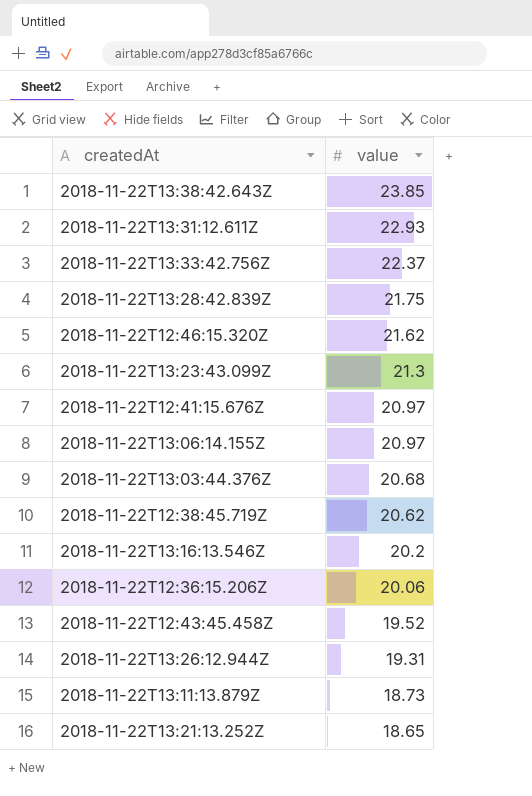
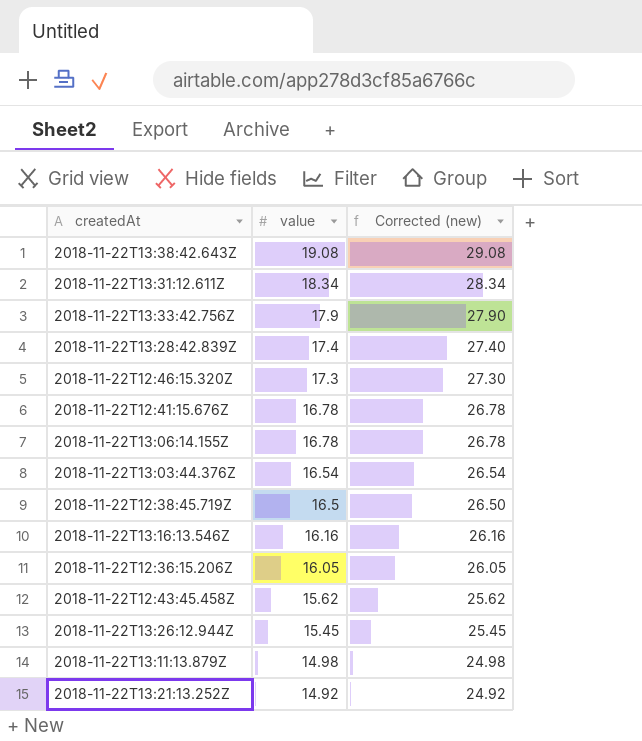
column Corrected (new) | formula: none -> [value] + 10
row 2018-11-22T13:23:43.099Z: 21.3 -> none
2018-11-22T13:38:42.643Z | value: 23.85 -> 19.08
2018-11-22T13:31:12.611Z | value: 22.93 -> 18.34
2018-11-22T13:33:42.756Z | value: 22.37 -> 17.9
2018-11-22T13:28:42.839Z | value: 21.75 -> 17.4
2018-11-22T12:46:15.320Z | value: 21.62 -> 17.3
2018-11-22T12:41:15.676Z | value: 20.97 -> 16.78
2018-11-22T13:06:14.155Z | value: 20.97 -> 16.78
2018-11-22T13:03:44.376Z | value: 20.68 -> 16.54
2018-11-22T12:38:45.719Z | value: 20.62 -> 16.5
2018-11-22T13:16:13.546Z | value: 20.2 -> 16.16
2018-11-22T12:36:15.206Z | value: 20.06 -> 16.05
2018-11-22T12:43:45.458Z | value: 19.52 -> 15.62
2018-11-22T13:26:12.944Z | value: 19.31 -> 15.45
2018-11-22T13:11:13.879Z | value: 18.73 -> 14.98
2018-11-22T13:21:13.252Z | value: 18.65 -> 14.92

